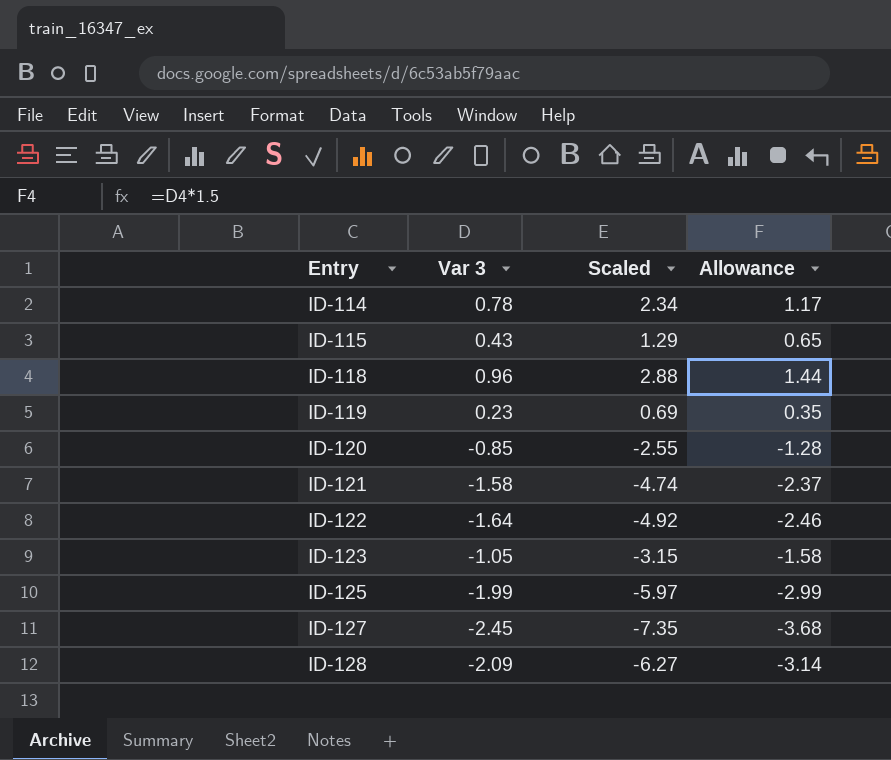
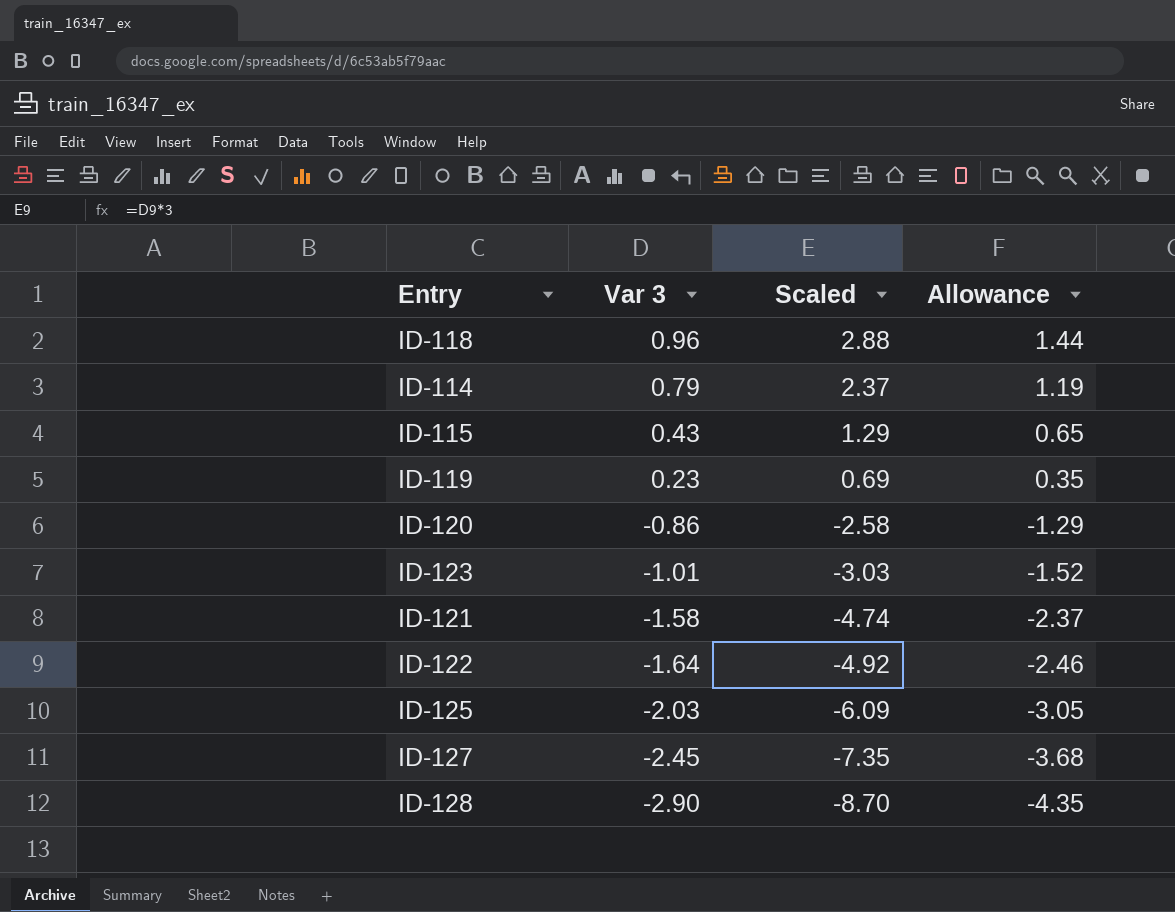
row order: Entry ascending -> Var 3 descending
ID-114 | Var 3: 0.78 -> 0.79
ID-114 | Scaled: 2.34 -> 2.37
ID-114 | Allowance: 1.17 -> 1.19
ID-120 | Var 3: -0.85 -> -0.86
ID-120 | Scaled: -2.55 -> -2.58
ID-120 | Allowance: -1.28 -> -1.29
ID-123 | Var 3: -1.05 -> -1.01
ID-123 | Scaled: -3.15 -> -3.03
ID-123 | Allowance: -1.58 -> -1.52
ID-125 | Var 3: -1.99 -> -2.03
ID-125 | Scaled: -5.97 -> -6.09
ID-125 | Allowance: -2.99 -> -3.05
ID-128 | Var 3: -2.09 -> -2.90
ID-128 | Scaled: -6.27 -> -8.70
ID-128 | Allowance: -3.14 -> -4.35

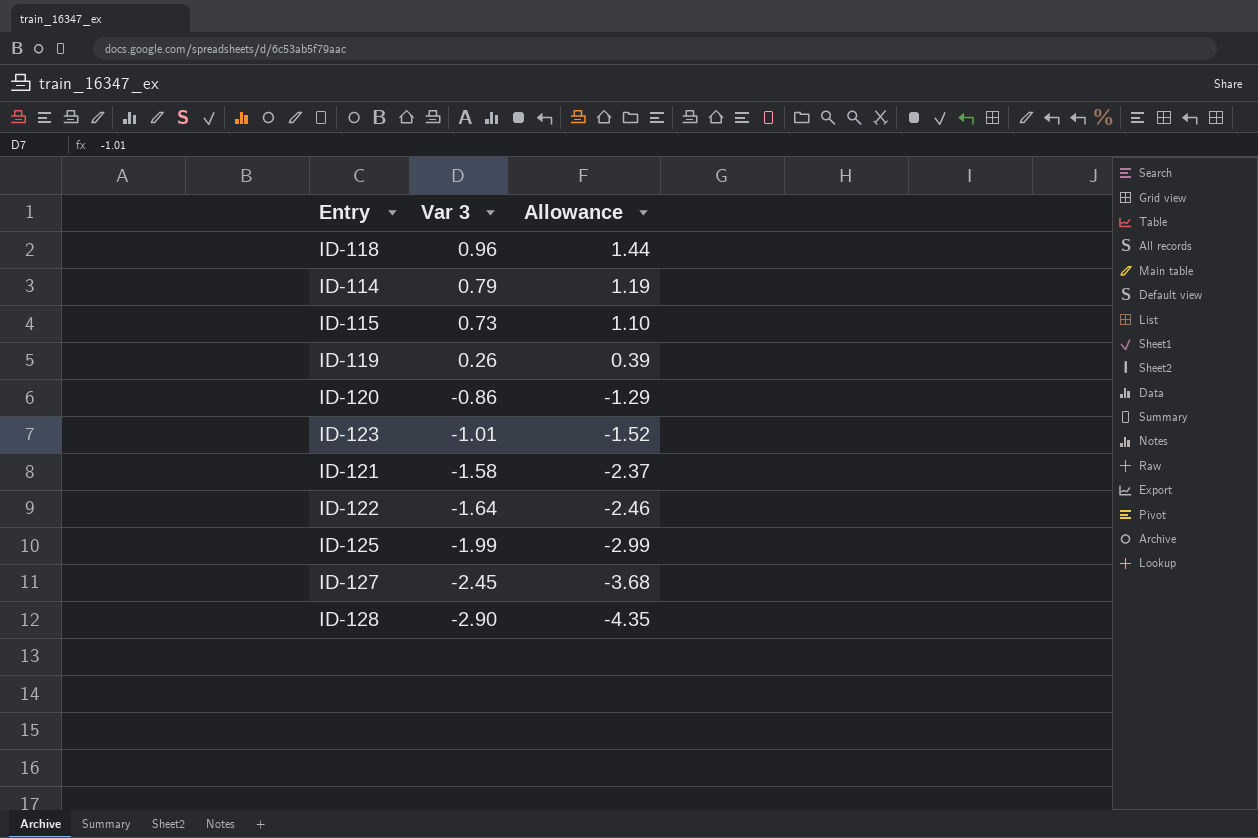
column Scaled | formula: [Var 3] * 3 -> none
ID-115 | Var 3: 0.43 -> 0.73
ID-115 | Allowance: 0.65 -> 1.10
ID-119 | Var 3: 0.23 -> 0.26
ID-119 | Allowance: 0.35 -> 0.39
ID-125 | Var 3: -2.03 -> -1.99
ID-125 | Allowance: -3.05 -> -2.99

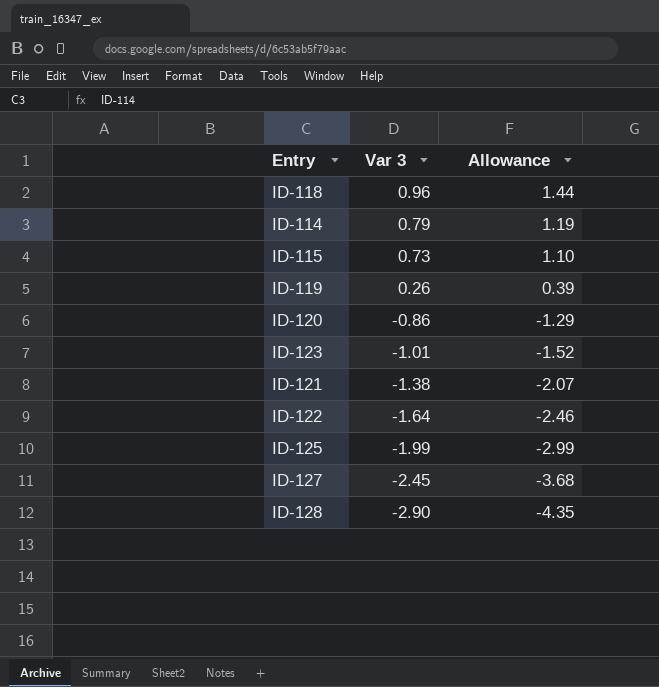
ID-121 | Var 3: -1.58 -> -1.38
ID-121 | Allowance: -2.37 -> -2.07

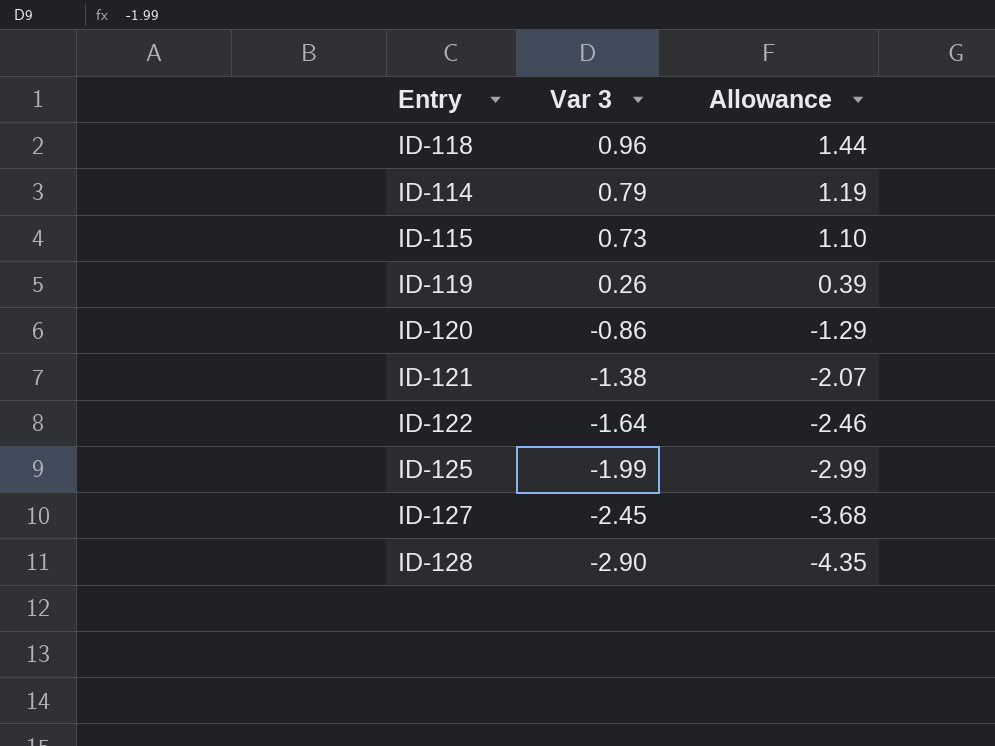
row ID-123: -1.01 | -1.52 -> none

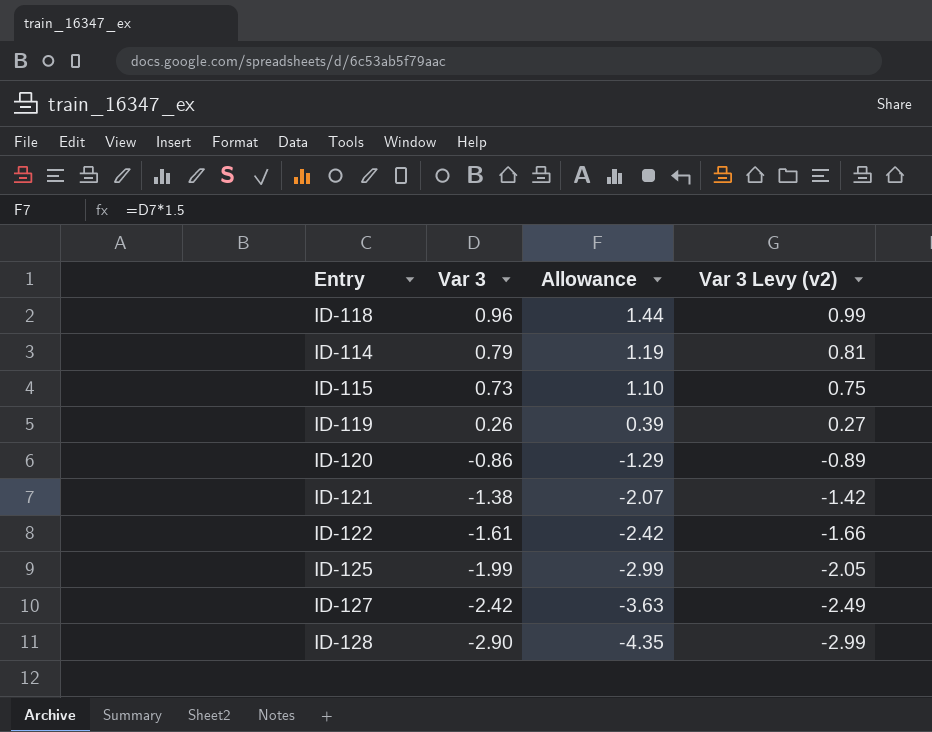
column Var 3 Levy (v2) | formula: none -> [Var 3] * 1.03
ID-122 | Var 3: -1.64 -> -1.61
ID-122 | Allowance: -2.46 -> -2.42
ID-127 | Var 3: -2.45 -> -2.42
ID-127 | Allowance: -3.68 -> -3.63

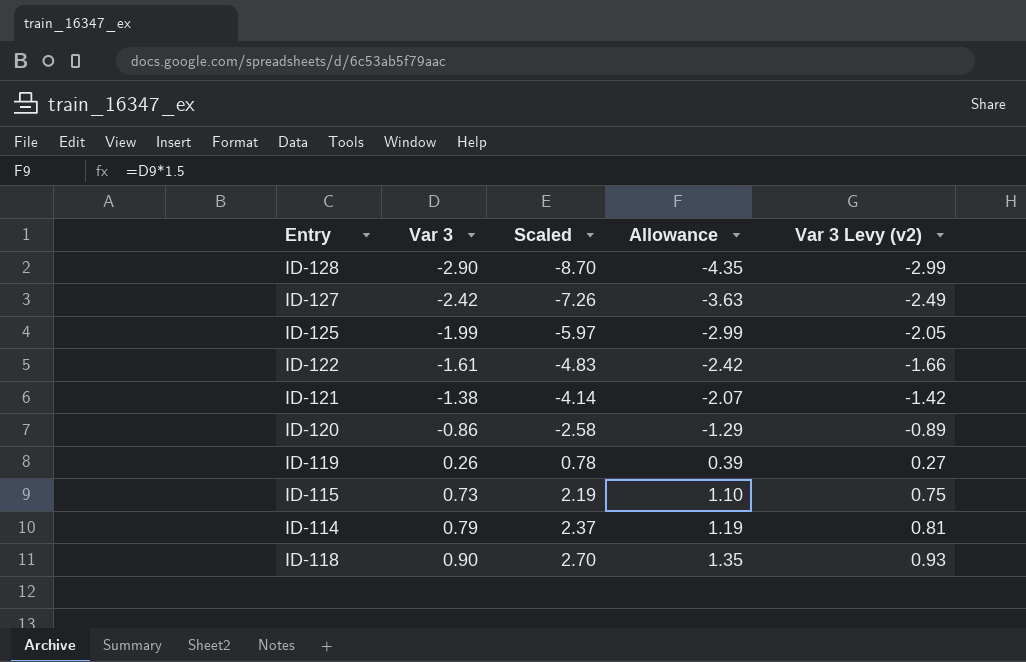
row order: Var 3 descending -> Var 3 ascending
column Scaled | formula: none -> [Var 3] * 3
ID-118 | Var 3: 0.96 -> 0.90
ID-118 | Allowance: 1.44 -> 1.35
ID-118 | Var 3 Levy (v2): 0.99 -> 0.93

